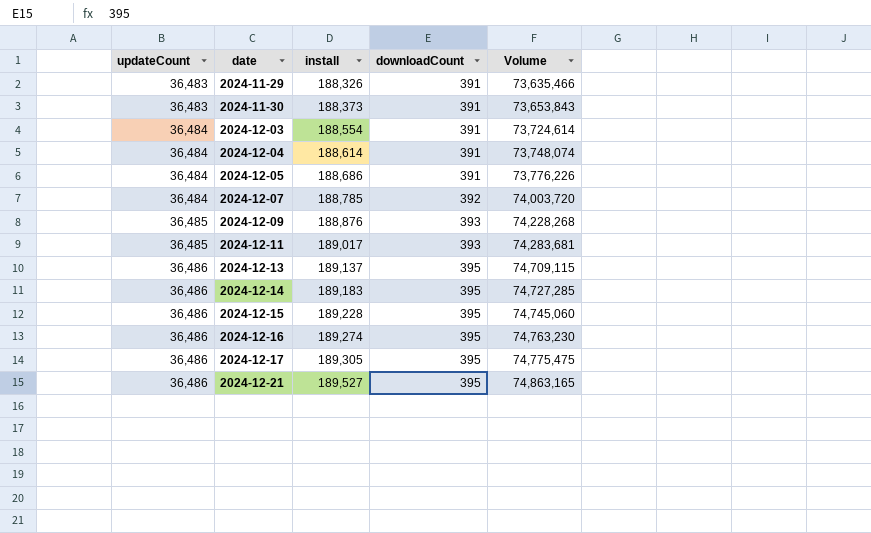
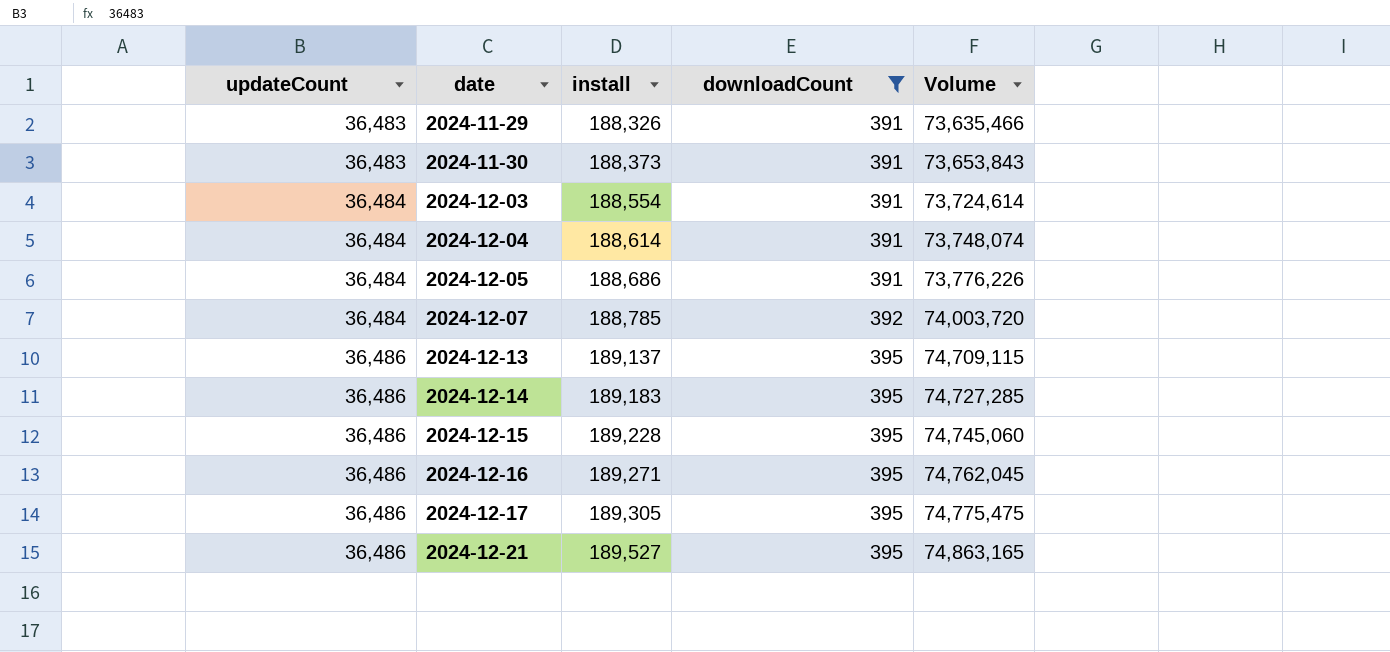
filter: none -> downloadCount != 393
2024-12-16 | install: 189,274 -> 189,271
2024-12-16 | Volume: 74,763,230 -> 74,762,045

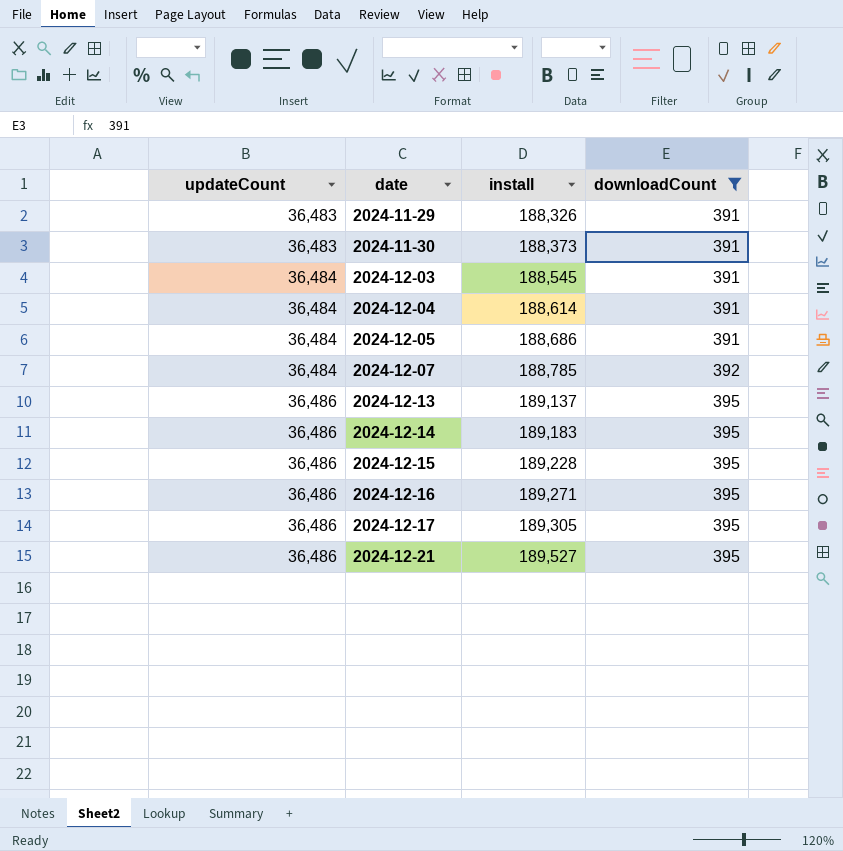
column Volume | formula: [install] * [downloadCount] -> none
2024-12-03 | install: 188,554 -> 188,545

